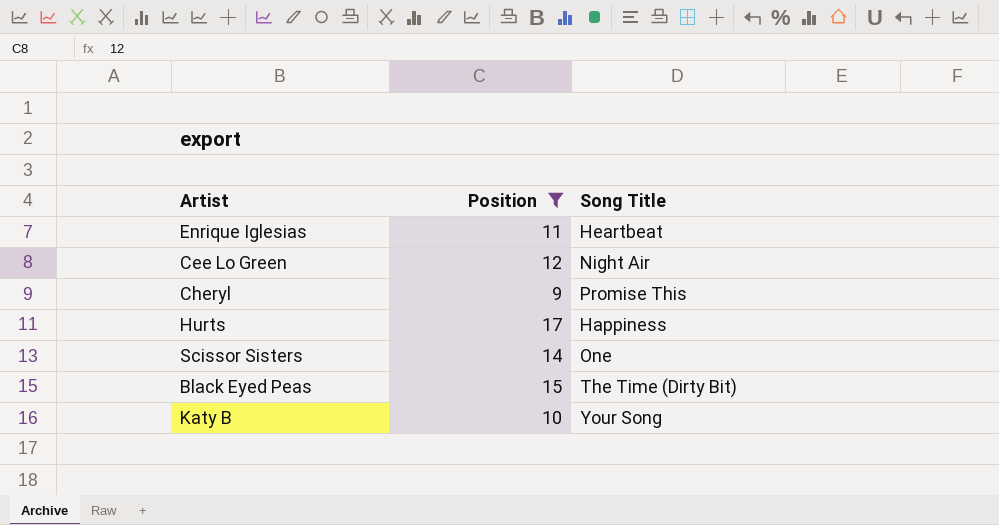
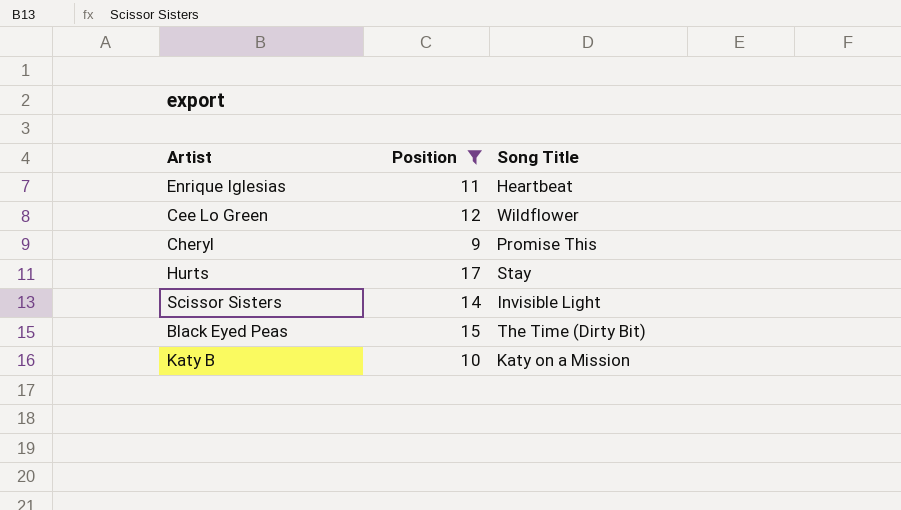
Cee Lo Green | Song Title: Night Air -> Wildflower
Hurts | Song Title: Happiness -> Stay
Scissor Sisters | Song Title: One -> Invisible Light
Katy B | Song Title: Your Song -> Katy on a Mission

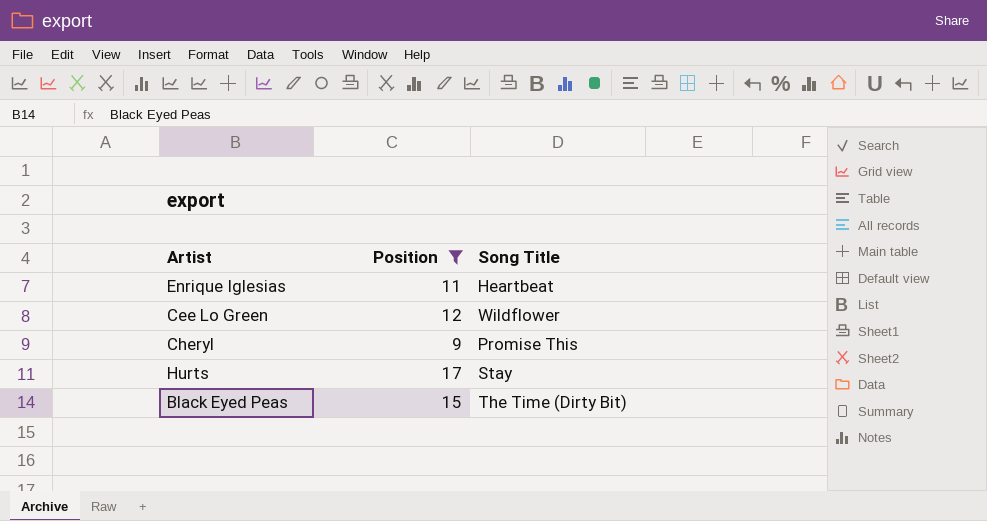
row Scissor Sisters: 14 | Invisible Light -> none
row Katy B: 10 | Katy on a Mission -> none

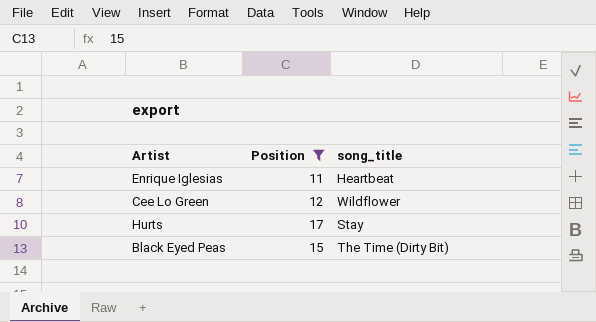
column name: Song Title -> song_title
row Cheryl: 9 | Promise This -> none

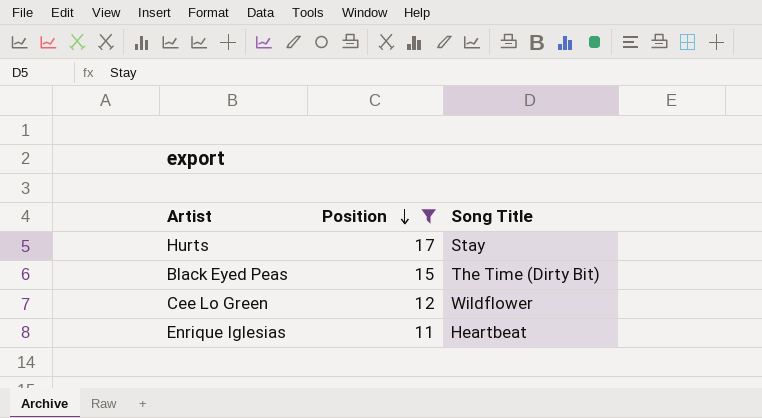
row order: none -> Position descending
column name: song_title -> Song Title

